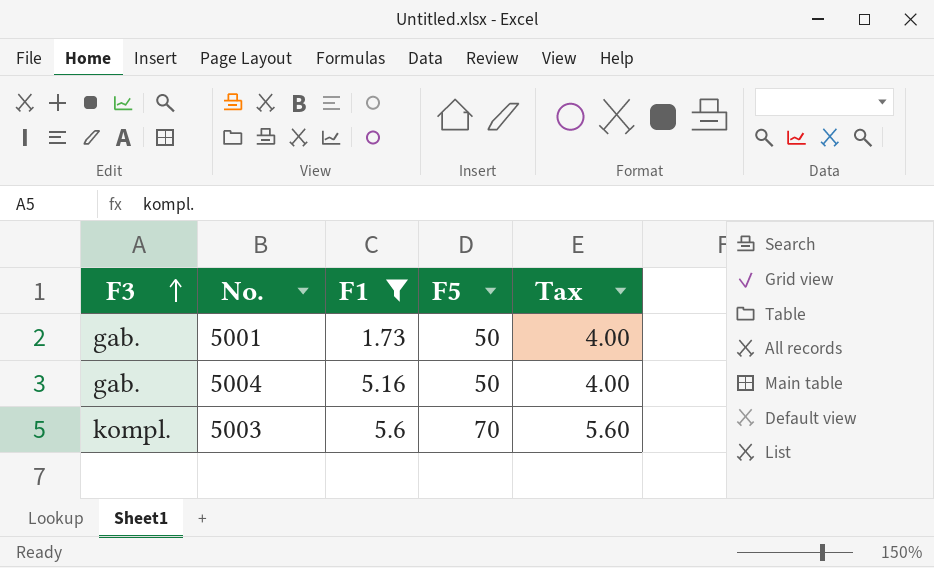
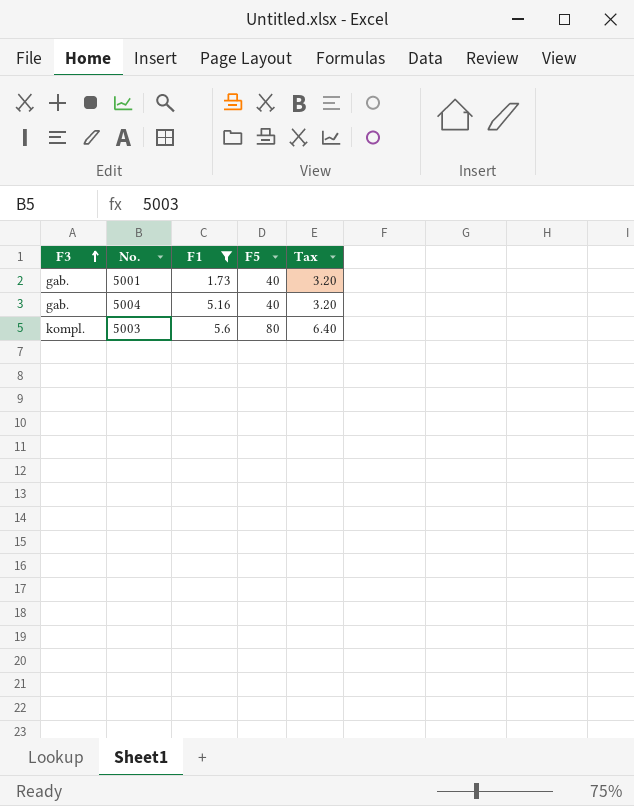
5001 | F5: 50 -> 40
5001 | Tax: 4.00 -> 3.20
5004 | F5: 50 -> 40
5004 | Tax: 4.00 -> 3.20
5003 | F5: 70 -> 80
5003 | Tax: 5.60 -> 6.40

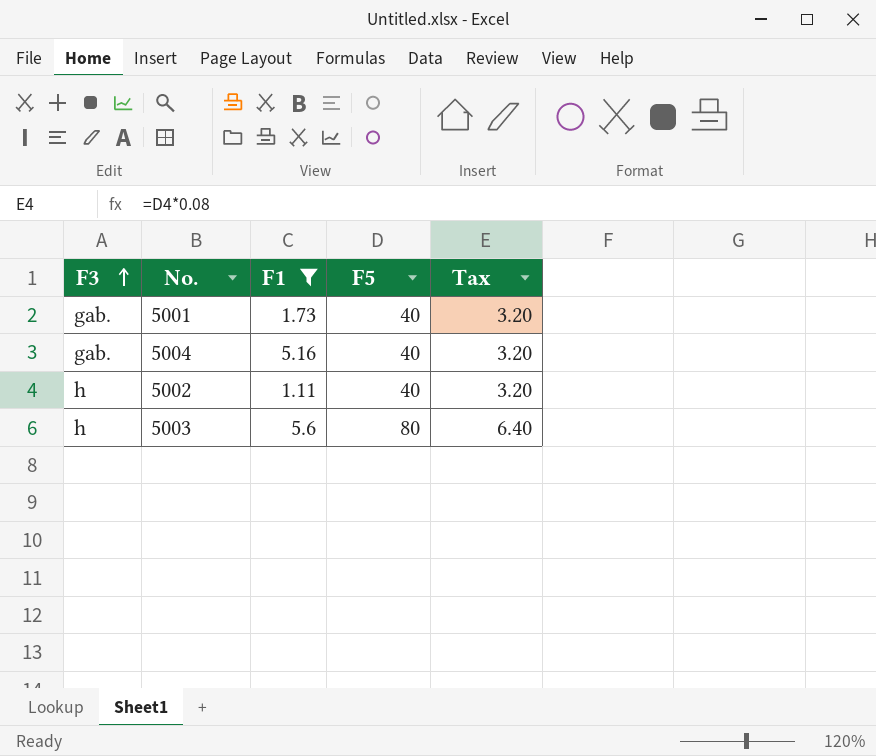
row 5002: none -> h | 1.11 | 40 | 3.20
5003 | F3: kompl. -> h

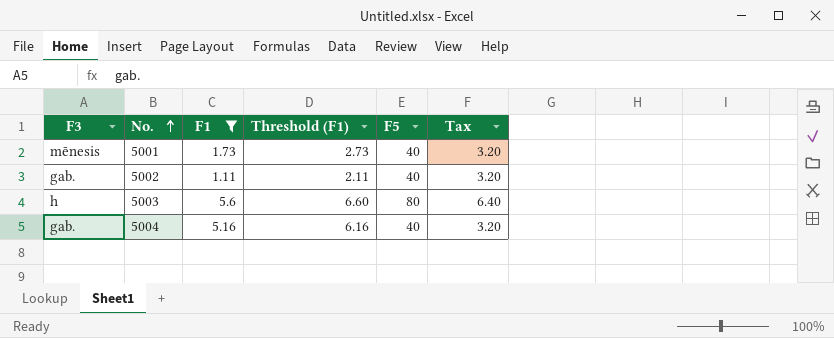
row order: F3 ascending -> No. ascending
column Threshold (F1) | formula: none -> [F1] + 1
5001 | F3: gab. -> mēnesis
5002 | F3: h -> gab.

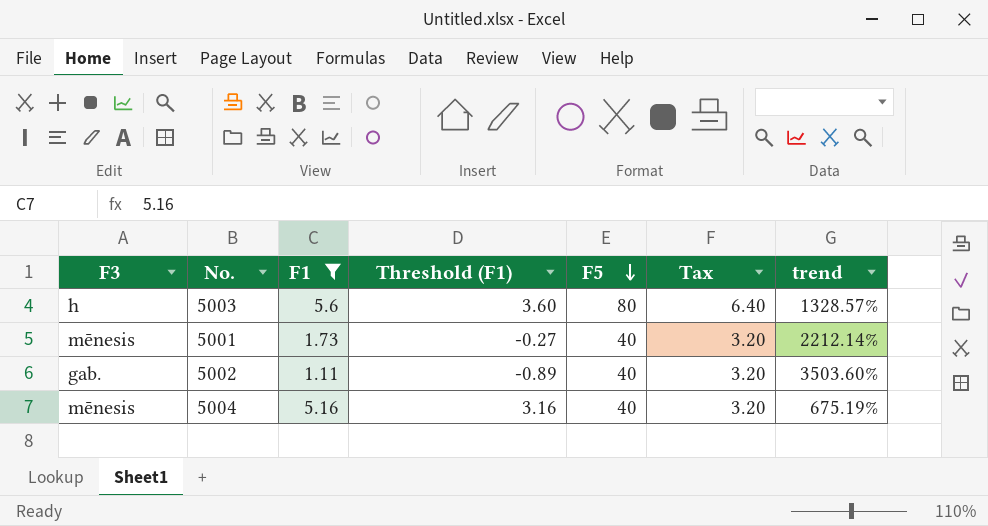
row order: No. ascending -> F5 descending
column Threshold (F1) | formula: [F1] + 1 -> [F1] - 2
column trend | formula: none -> ([F5] - [F1]) / [F1]
5004 | F3: gab. -> mēnesis

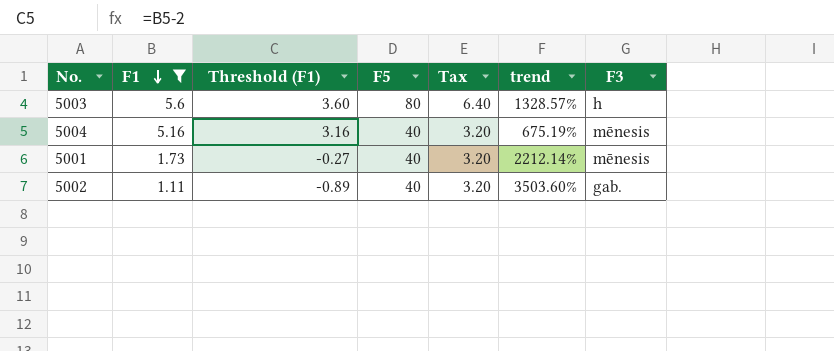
row order: F5 descending -> F1 descending
column F3 | position: 1 -> 7

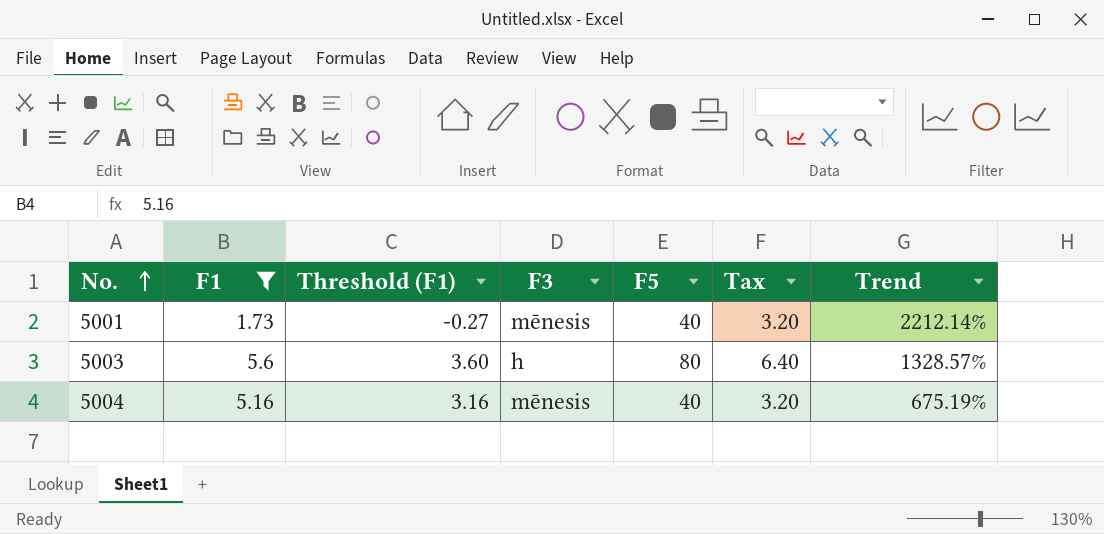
row order: F1 descending -> No. ascending
column F3 | position: 7 -> 4
column name: trend -> Trend
row 5002: 1.11 | -0.89 | 40 | 3.20 | 3503.60% | gab. -> none

